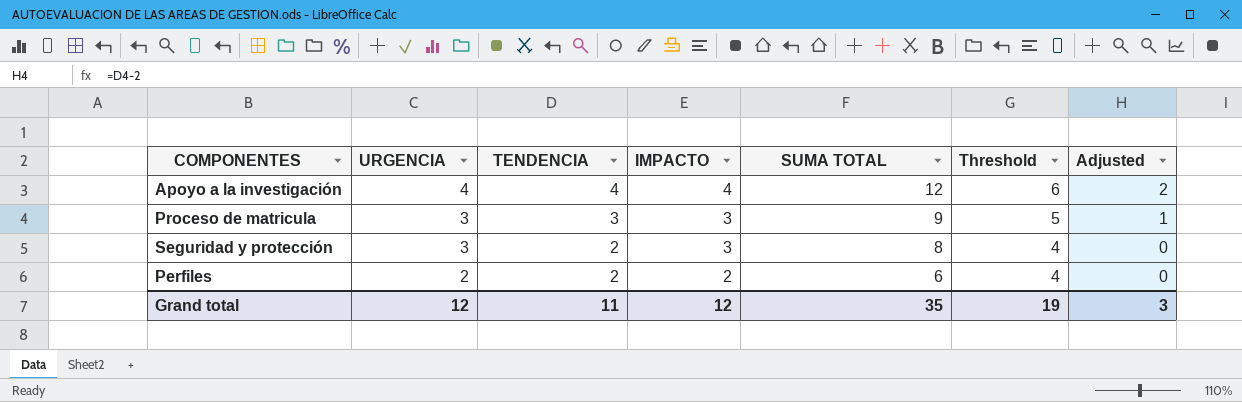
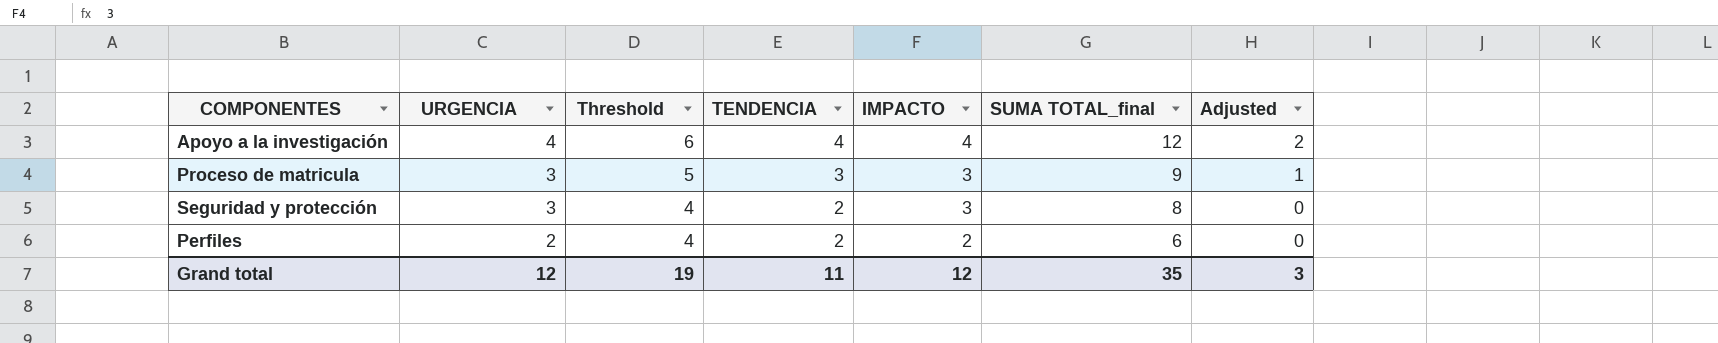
column Threshold | position: 6 -> 3
column name: SUMA TOTAL -> SUMA TOTAL_final

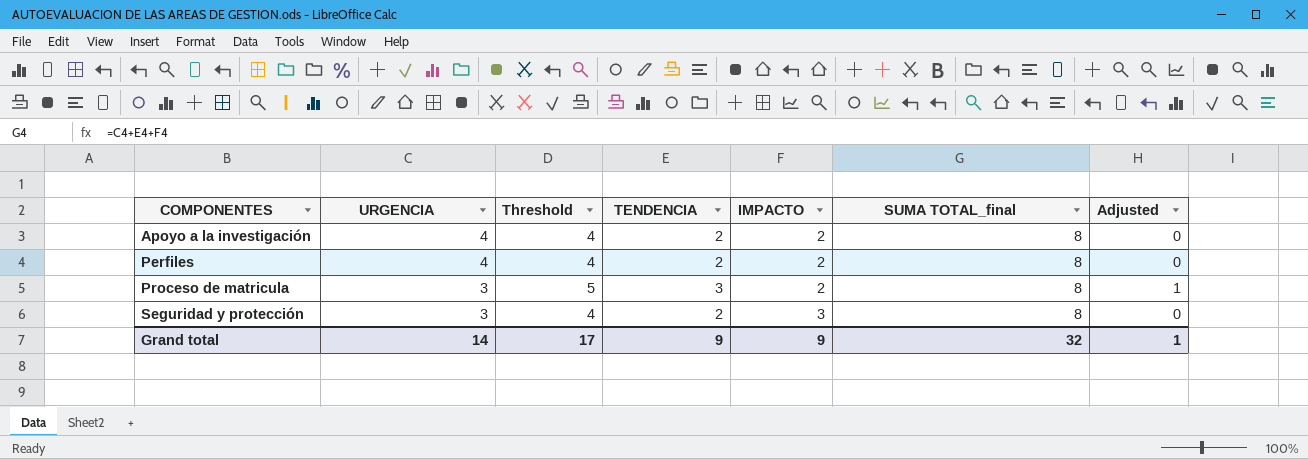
row order: URGENCIA descending -> COMPONENTES ascending
Apoyo a la investigación | Threshold: 6 -> 4
Apoyo a la investigación | TENDENCIA: 4 -> 2
Apoyo a la investigación | IMPACTO: 4 -> 2
Apoyo a la investigación | SUMA TOTAL_final: 12 -> 8
Apoyo a la investigación | Adjusted: 2 -> 0
Perfiles | URGENCIA: 2 -> 4
Perfiles | SUMA TOTAL_final: 6 -> 8
Proceso de matricula | IMPACTO: 3 -> 2
Proceso de matricula | SUMA TOTAL_final: 9 -> 8
Grand total | URGENCIA: 12 -> 14
Grand total | Threshold: 19 -> 17
Grand total | TENDENCIA: 11 -> 9
Grand total | IMPACTO: 12 -> 9
Grand total | SUMA TOTAL_final: 35 -> 32
Grand total | Adjusted: 3 -> 1

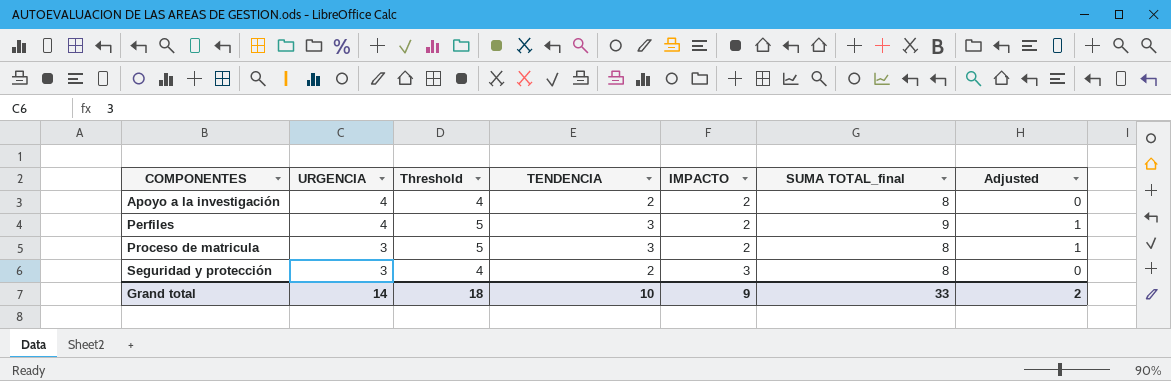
Perfiles | Threshold: 4 -> 5
Perfiles | TENDENCIA: 2 -> 3
Perfiles | SUMA TOTAL_final: 8 -> 9
Perfiles | Adjusted: 0 -> 1
Grand total | Threshold: 17 -> 18
Grand total | TENDENCIA: 9 -> 10
Grand total | SUMA TOTAL_final: 32 -> 33
Grand total | Adjusted: 1 -> 2

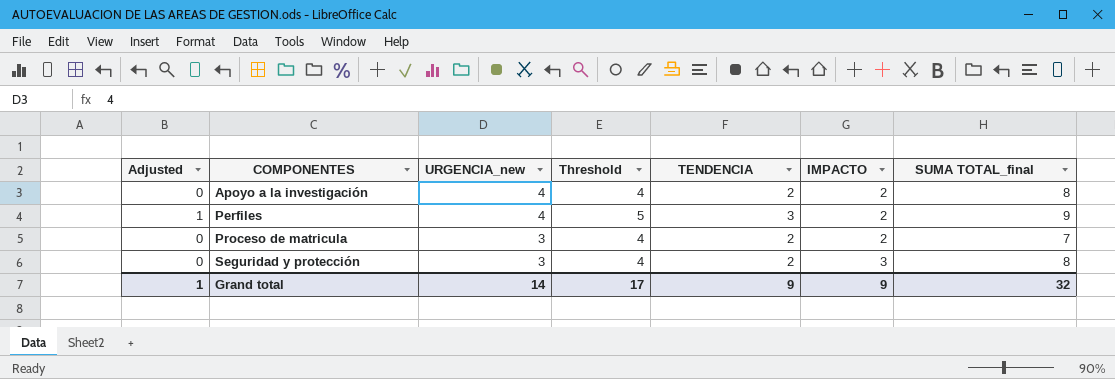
column Adjusted | position: 7 -> 1
column name: URGENCIA -> URGENCIA_new
Proceso de matricula | Adjusted: 1 -> 0
Proceso de matricula | Threshold: 5 -> 4
Proceso de matricula | TENDENCIA: 3 -> 2
Proceso de matricula | SUMA TOTAL_final: 8 -> 7
Grand total | Adjusted: 2 -> 1
Grand total | Threshold: 18 -> 17
Grand total | TENDENCIA: 10 -> 9
Grand total | SUMA TOTAL_final: 33 -> 32

